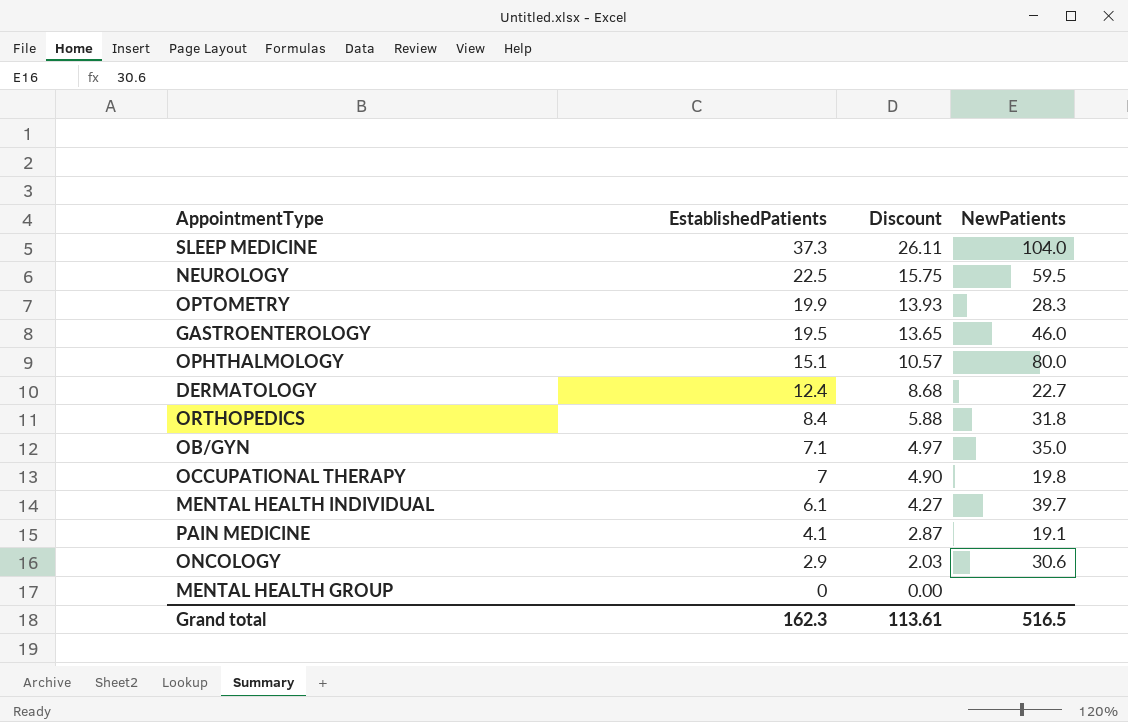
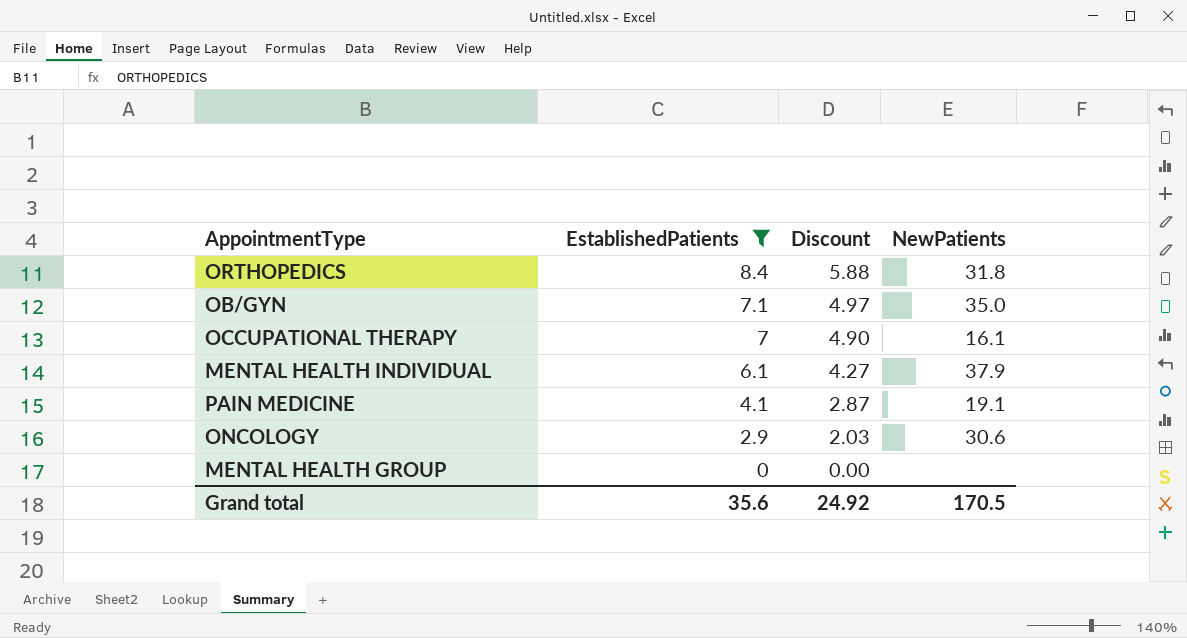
filter: none -> EstablishedPatients <= 8.4
OCCUPATIONAL THERAPY | NewPatients: 19.8 -> 16.1
MENTAL HEALTH INDIVIDUAL | NewPatients: 39.7 -> 37.9
Grand total | EstablishedPatients: 162.3 -> 35.6
Grand total | Discount: 113.61 -> 24.92
Grand total | NewPatients: 516.5 -> 170.5

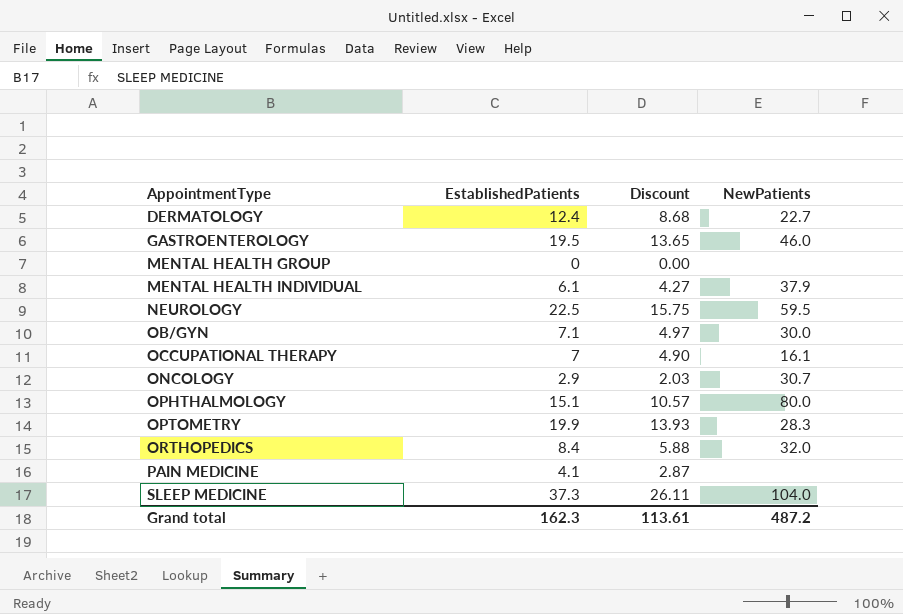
filter: EstablishedPatients <= 8.4 -> none
row order: EstablishedPatients descending -> AppointmentType ascending
OB/GYN | NewPatients: 35.0 -> 30.0
ONCOLOGY | NewPatients: 30.6 -> 30.7
ORTHOPEDICS | NewPatients: 31.8 -> 32.0
PAIN MEDICINE | NewPatients: 19.1 -> none
Grand total | EstablishedPatients: 35.6 -> 162.3
Grand total | Discount: 24.92 -> 113.61
Grand total | NewPatients: 170.5 -> 487.2

